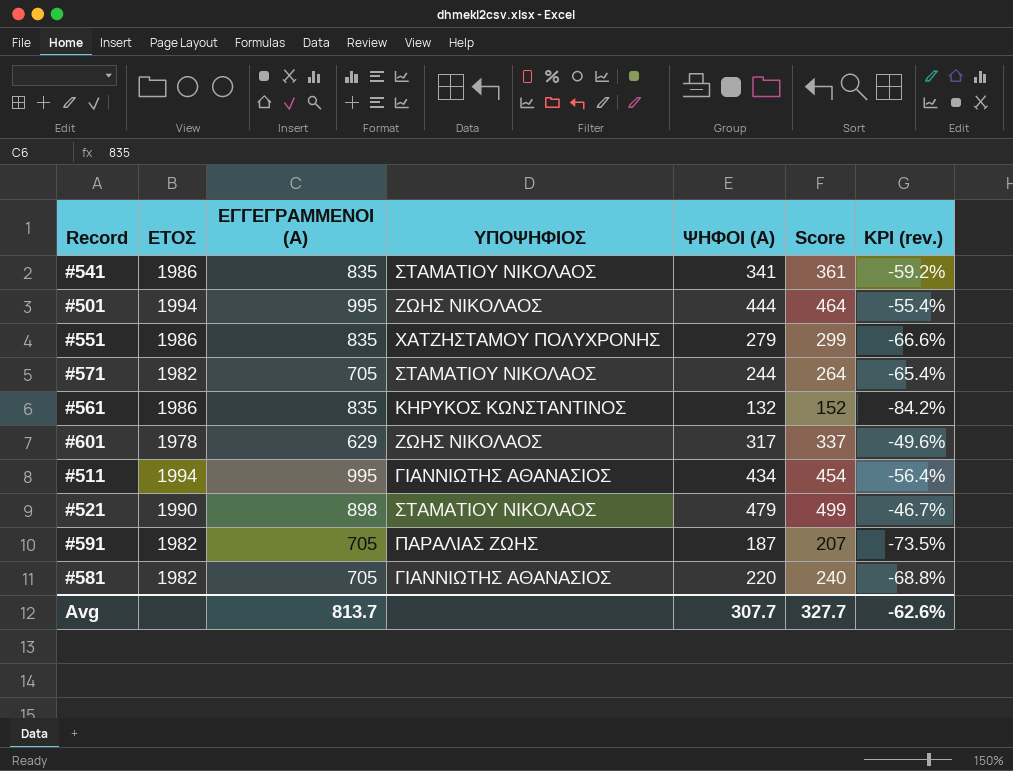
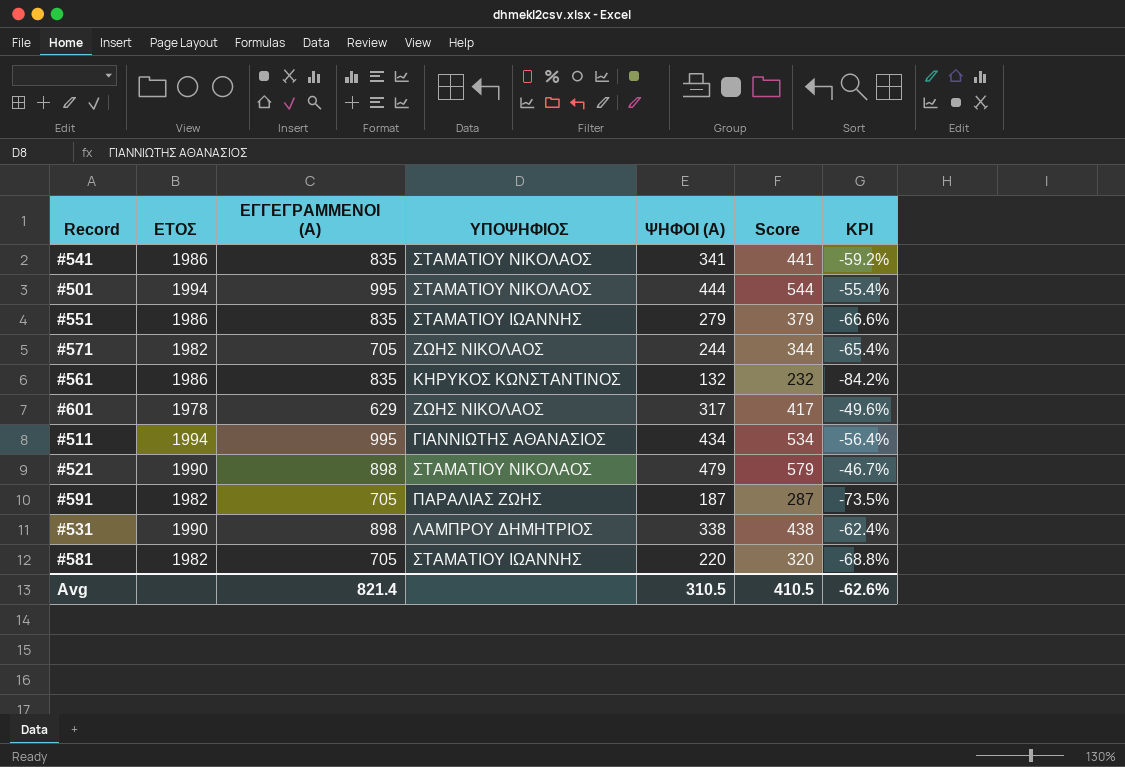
column Score | formula: [ΨΗΦΟΙ (Α)] + 20 -> [ΨΗΦΟΙ (Α)] + 100
column name: KPI (rev.) -> KPI
#501 | ΥΠΟΨΗΦΙΟΣ: ΖΩΗΣ ΝΙΚΟΛΑΟΣ -> ΣΤΑΜΑΤΙΟΥ ΝΙΚΟΛΑΟΣ
#551 | ΥΠΟΨΗΦΙΟΣ: ΧΑΤΖΗΣΤΑΜΟΥ ΠΟΛΥΧΡΟΝΗΣ -> ΣΤΑΜΑΤΙΟΥ ΙΩΑΝΝΗΣ
#571 | ΥΠΟΨΗΦΙΟΣ: ΣΤΑΜΑΤΙΟΥ ΝΙΚΟΛΑΟΣ -> ΖΩΗΣ ΝΙΚΟΛΑΟΣ
row #531: none -> 1990 | 898 | ΛΑΜΠΡΟΥ ΔΗΜΗΤΡΙΟΣ | 338 | 438 | -62.4%
#581 | ΥΠΟΨΗΦΙΟΣ: ΓΙΑΝΝΙΩΤΗΣ ΑΘΑΝΑΣΙΟΣ -> ΣΤΑΜΑΤΙΟΥ ΙΩΑΝΝΗΣ
Avg | ΕΓΓΕΓΡΑΜΜΕΝΟΙ (Α): 813.7 -> 821.4
Avg | ΨΗΦΟΙ (Α): 307.7 -> 310.5
Avg | Score: 327.7 -> 410.5

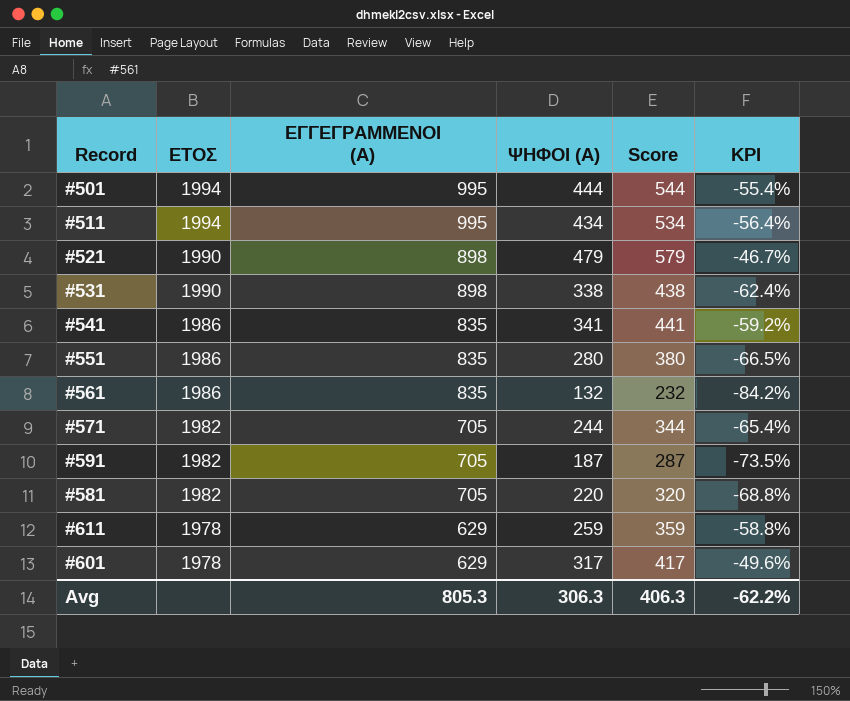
row order: none -> ΕΤΟΣ descending
column ΥΠΟΨΗΦΙΟΣ | position: 4 -> none
#551 | ΨΗΦΟΙ (Α): 279 -> 280
#551 | Score: 379 -> 380
#551 | KPI: -66.6% -> -66.5%
row #611: none -> 1978 | 629 | 259 | 359 | -58.8%
Avg | ΕΓΓΕΓΡΑΜΜΕΝΟΙ (Α): 821.4 -> 805.3
Avg | ΨΗΦΟΙ (Α): 310.5 -> 306.3
Avg | Score: 410.5 -> 406.3
Avg | KPI: -62.6% -> -62.2%

